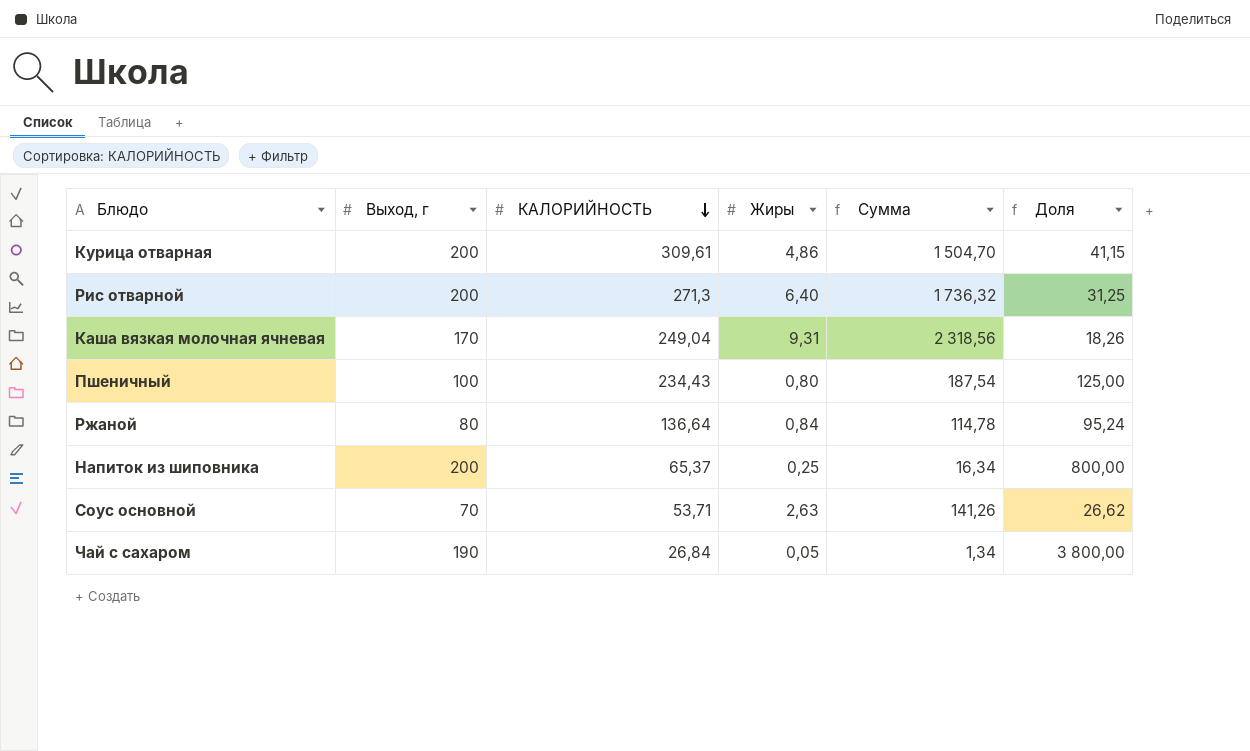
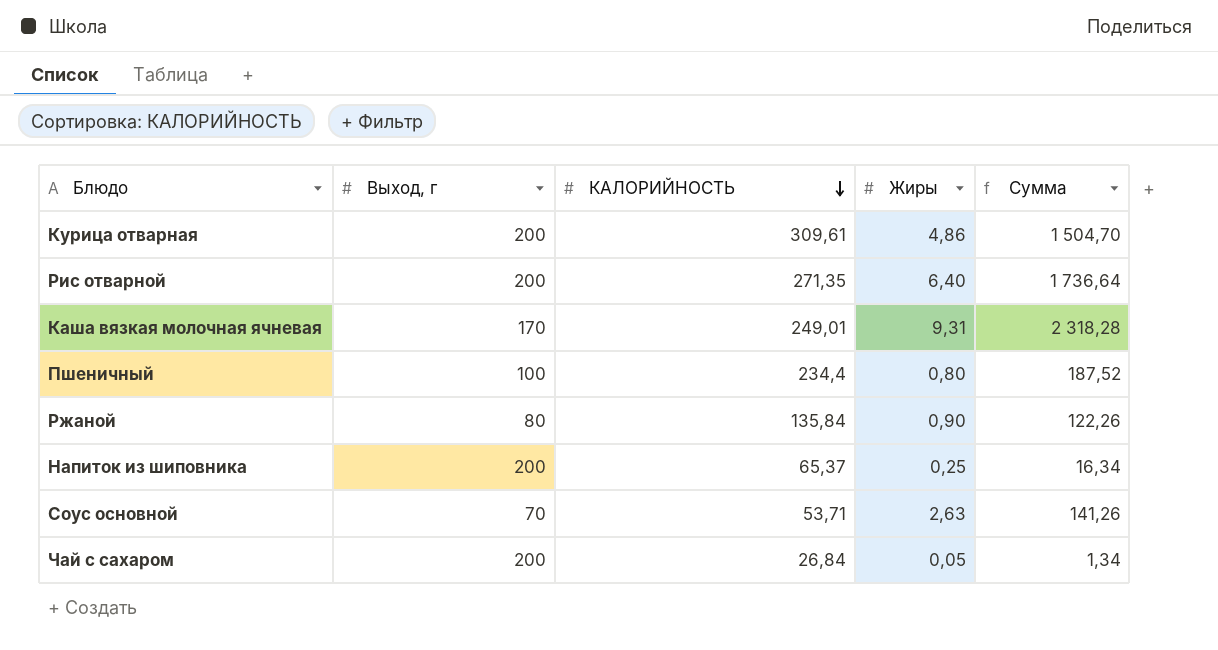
column Доля | formula: [Выход, г] / [Жиры] -> none
Рис отварной | КАЛОРИЙНОСТЬ: 271,3 -> 271,35
Рис отварной | Сумма: 1 736,32 -> 1 736,64
Каша вязкая молочная ячневая | КАЛОРИЙНОСТЬ: 249,04 -> 249,01
Каша вязкая молочная ячневая | Сумма: 2 318,56 -> 2 318,28
Пшеничный | КАЛОРИЙНОСТЬ: 234,43 -> 234,4
Пшеничный | Сумма: 187,54 -> 187,52
Ржаной | КАЛОРИЙНОСТЬ: 136,64 -> 135,84
Ржаной | Жиры: 0,84 -> 0,90
Ржаной | Сумма: 114,78 -> 122,26
Чай с сахаром | Выход, г: 190 -> 200

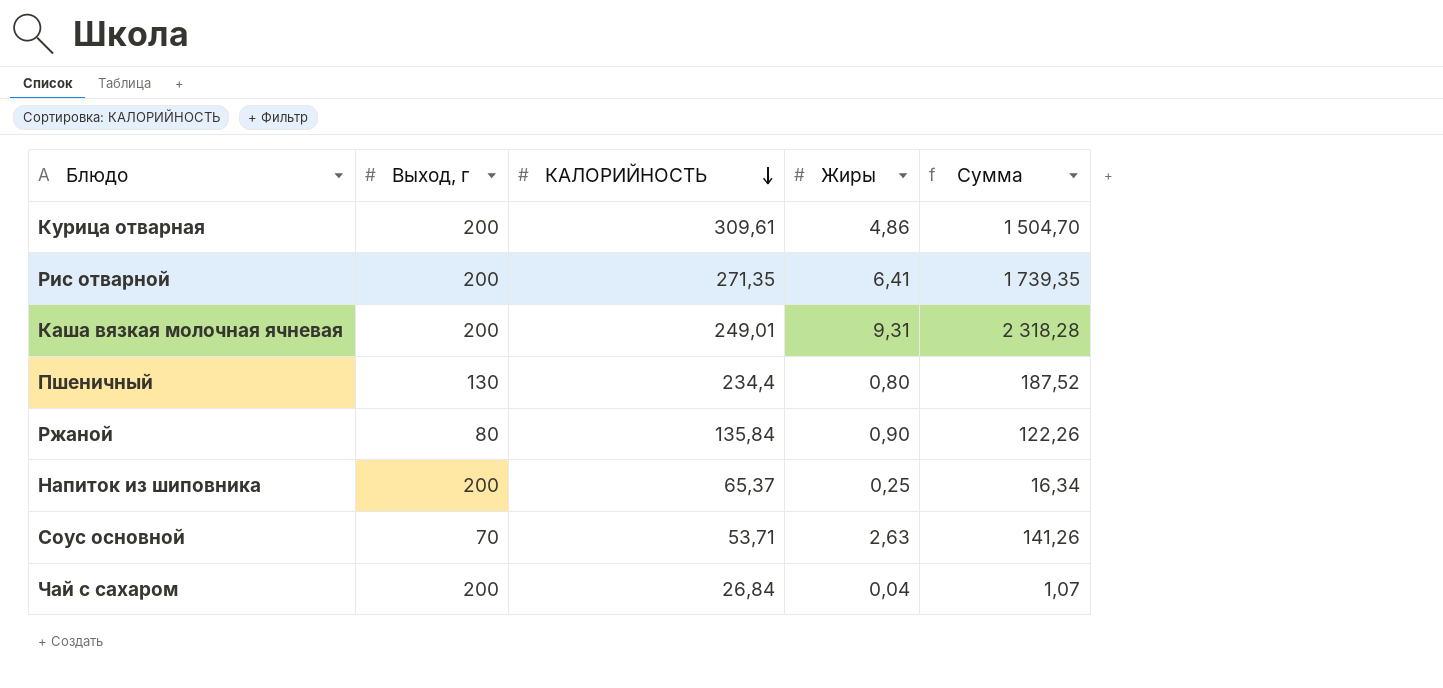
Рис отварной | Жиры: 6,40 -> 6,41
Рис отварной | Сумма: 1 736,64 -> 1 739,35
Каша вязкая молочная ячневая | Выход, г: 170 -> 200
Пшеничный | Выход, г: 100 -> 130
Чай с сахаром | Жиры: 0,05 -> 0,04
Чай с сахаром | Сумма: 1,34 -> 1,07

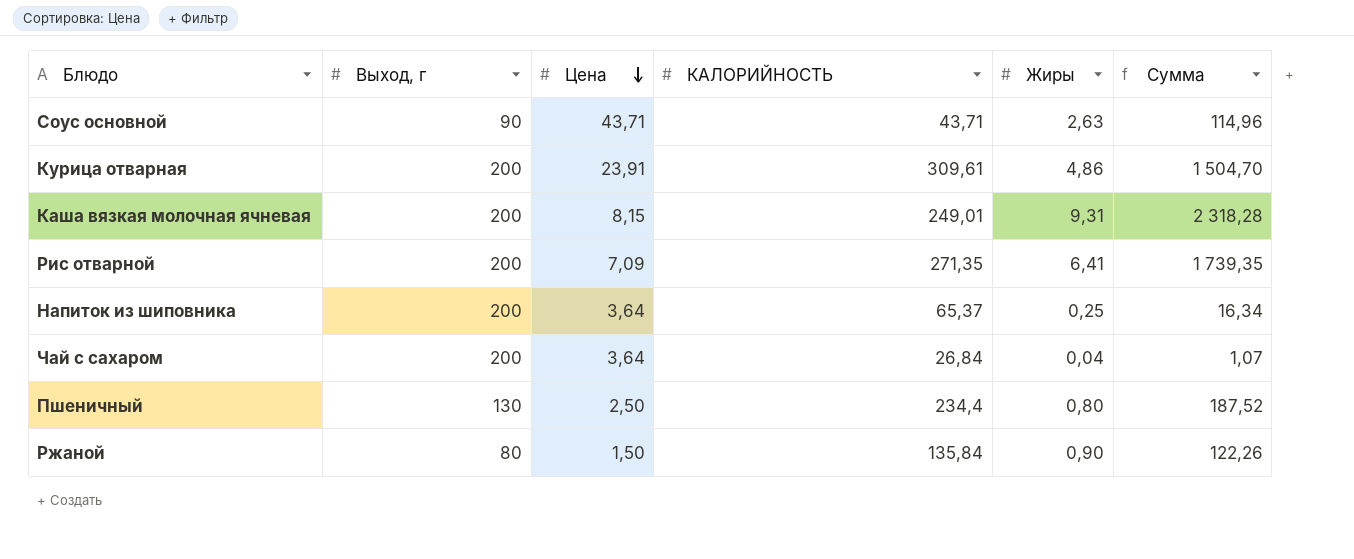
row order: КАЛОРИЙНОСТЬ descending -> Цена descending
column Цена | position: none -> 3
Соус основной | Выход, г: 70 -> 90
Соус основной | КАЛОРИЙНОСТЬ: 53,71 -> 43,71
Соус основной | Сумма: 141,26 -> 114,96

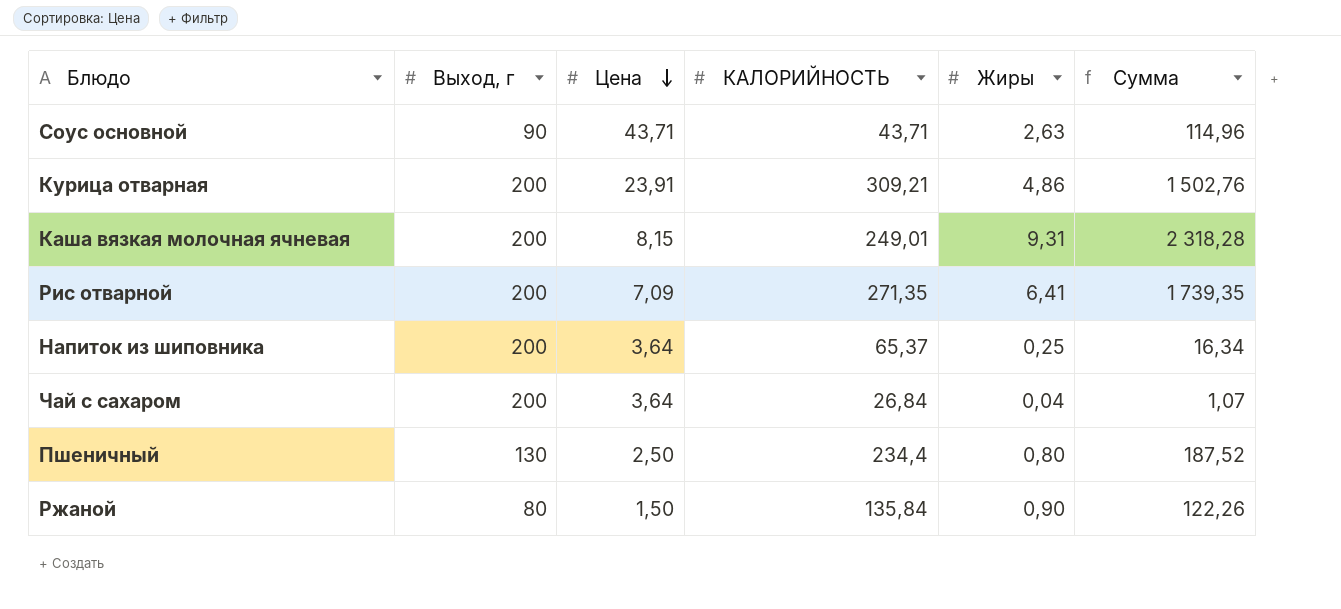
Курица отварная | КАЛОРИЙНОСТЬ: 309,61 -> 309,21
Курица отварная | Сумма: 1 504,70 -> 1 502,76

